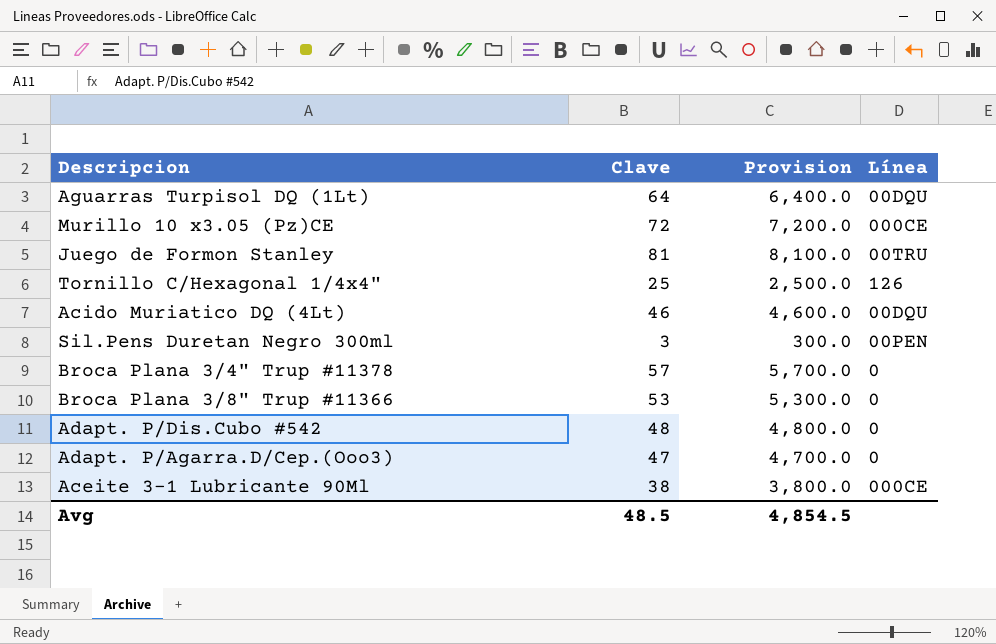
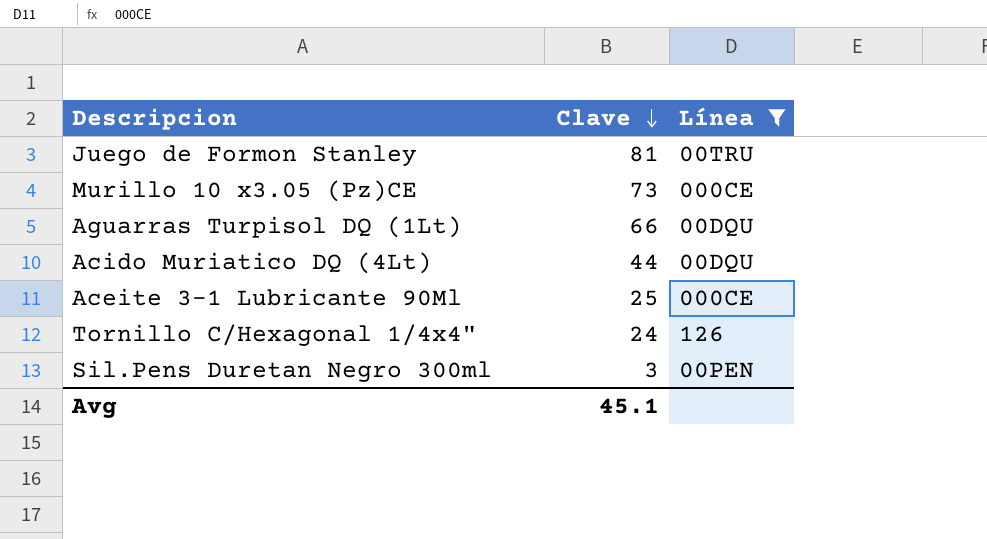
filter: none -> Línea != 0
row order: none -> Clave descending
column Provision | formula: [Clave] * 100 -> none
Murillo 10 x3.05 (Pz)CE | Clave: 72 -> 73
Aguarras Turpisol DQ (1Lt) | Clave: 64 -> 66
Acido Muriatico DQ (4Lt) | Clave: 46 -> 44
Aceite 3-1 Lubricante 90Ml | Clave: 38 -> 25
Tornillo C/Hexagonal 1/4x4" | Clave: 25 -> 24
Avg | Clave: 48.5 -> 45.1

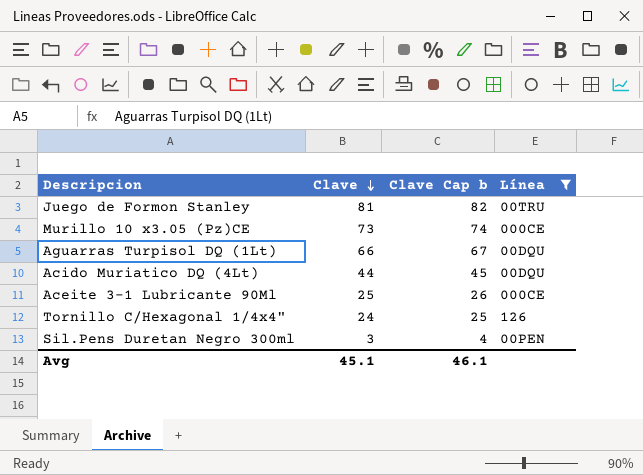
column Clave Cap b | formula: none -> [Clave] + 1

